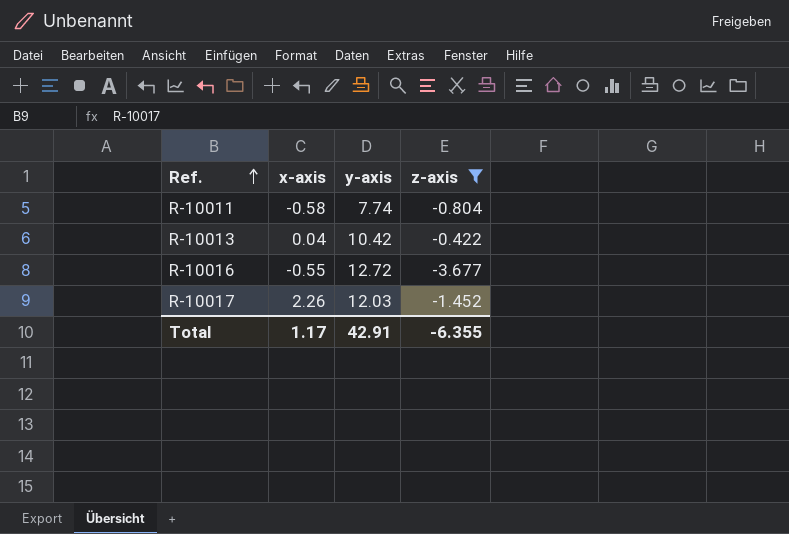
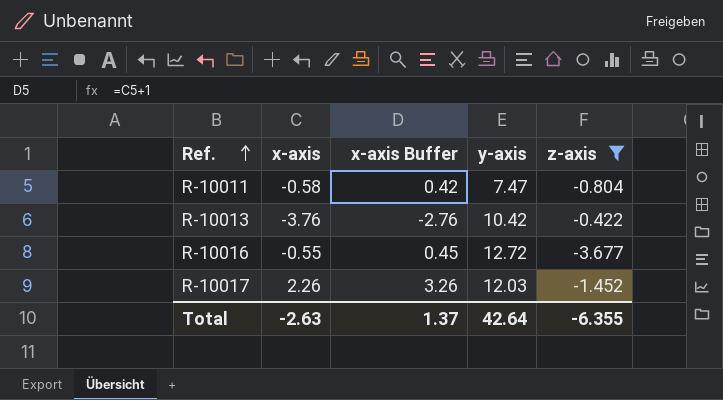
column x-axis Buffer | formula: none -> [x-axis] + 1
R-10011 | y-axis: 7.74 -> 7.47
R-10013 | x-axis: 0.04 -> -3.76
Total | x-axis: 1.17 -> -2.63
Total | y-axis: 42.91 -> 42.64

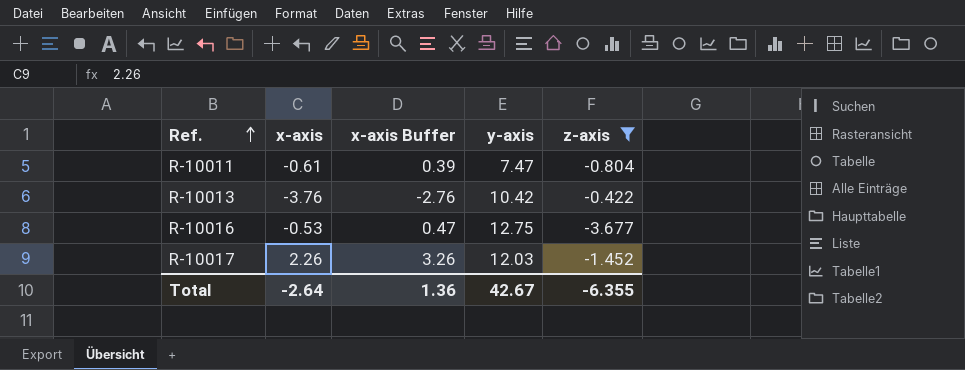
R-10011 | x-axis: -0.58 -> -0.61
R-10011 | x-axis Buffer: 0.42 -> 0.39
R-10016 | x-axis: -0.55 -> -0.53
R-10016 | x-axis Buffer: 0.45 -> 0.47
R-10016 | y-axis: 12.72 -> 12.75
Total | x-axis: -2.63 -> -2.64
Total | x-axis Buffer: 1.37 -> 1.36
Total | y-axis: 42.64 -> 42.67

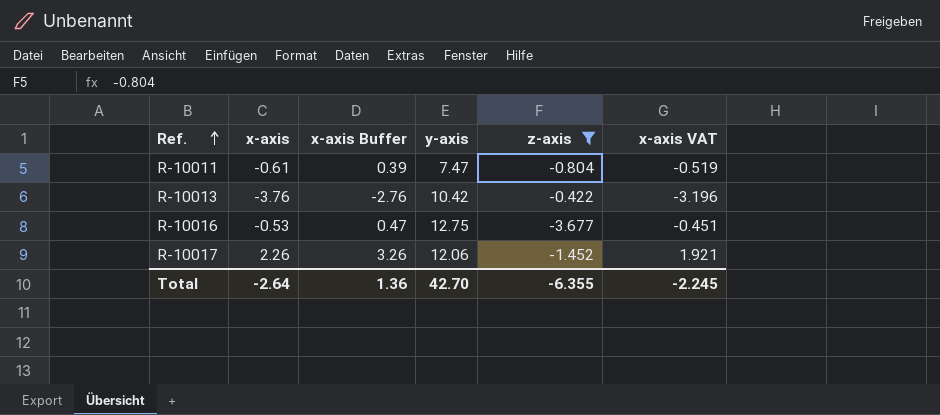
column x-axis VAT | formula: none -> [x-axis] * 0.85
R-10017 | y-axis: 12.03 -> 12.06
Total | y-axis: 42.67 -> 42.70

